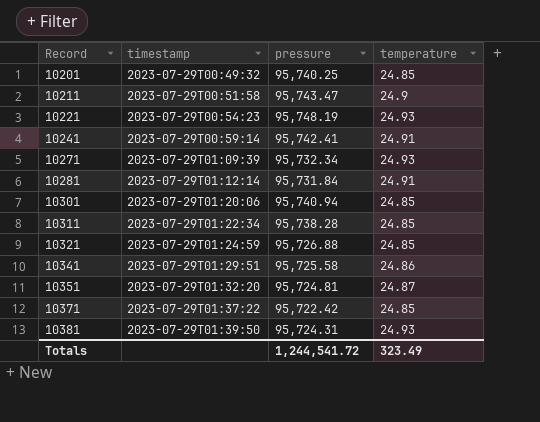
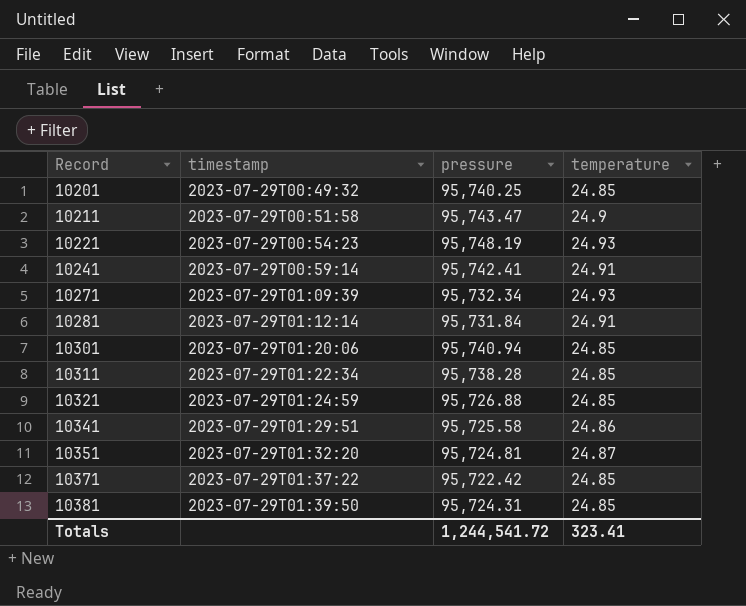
10381 | temperature: 24.93 -> 24.85
Totals | temperature: 323.49 -> 323.41

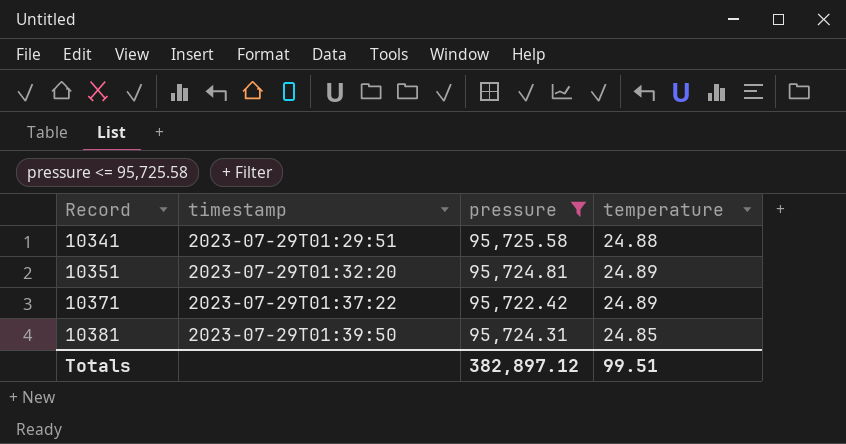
filter: none -> pressure <= 95,725.58
10341 | temperature: 24.86 -> 24.88
10351 | temperature: 24.87 -> 24.89
10371 | temperature: 24.85 -> 24.89
Totals | pressure: 1,244,541.72 -> 382,897.12
Totals | temperature: 323.41 -> 99.51

